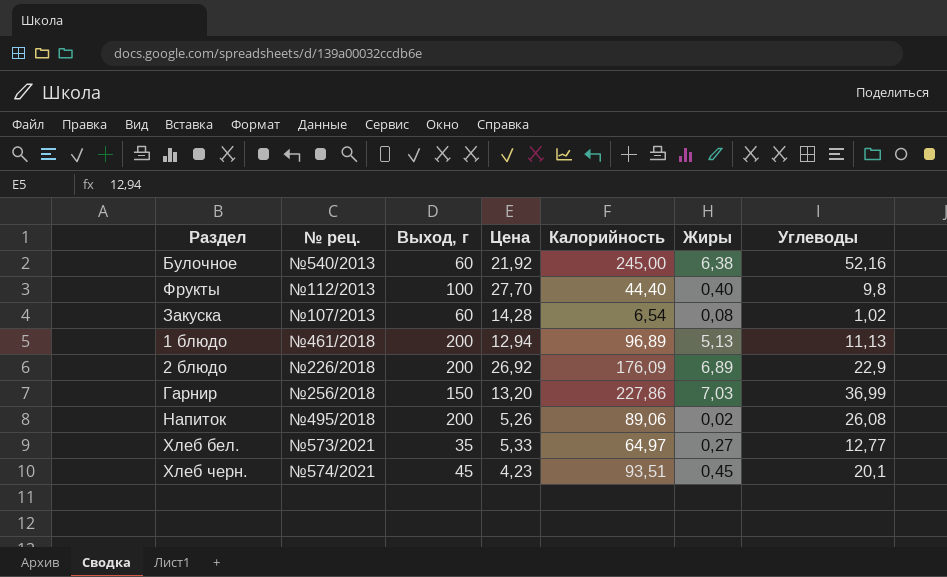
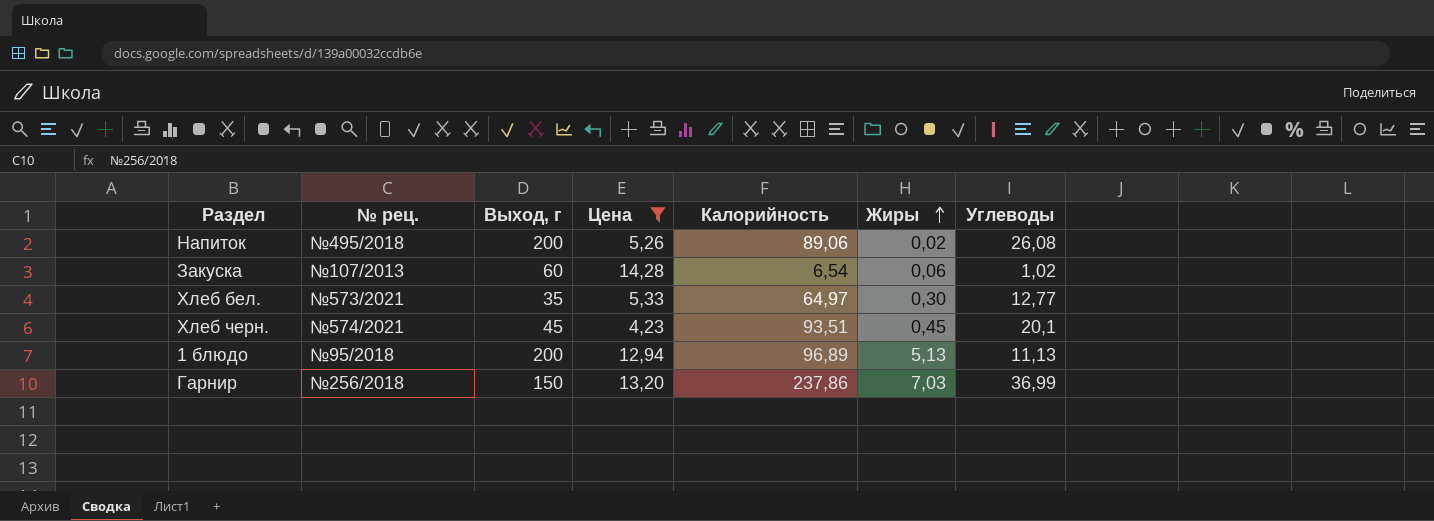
filter: none -> Цена <= 14,28
row order: none -> Жиры ascending
Закуска | Жиры: 0,08 -> 0,06
Хлеб бел. | Жиры: 0,27 -> 0,30
1 блюдо | № рец.: №461/2018 -> №95/2018
Гарнир | Калорийность: 227,86 -> 237,86

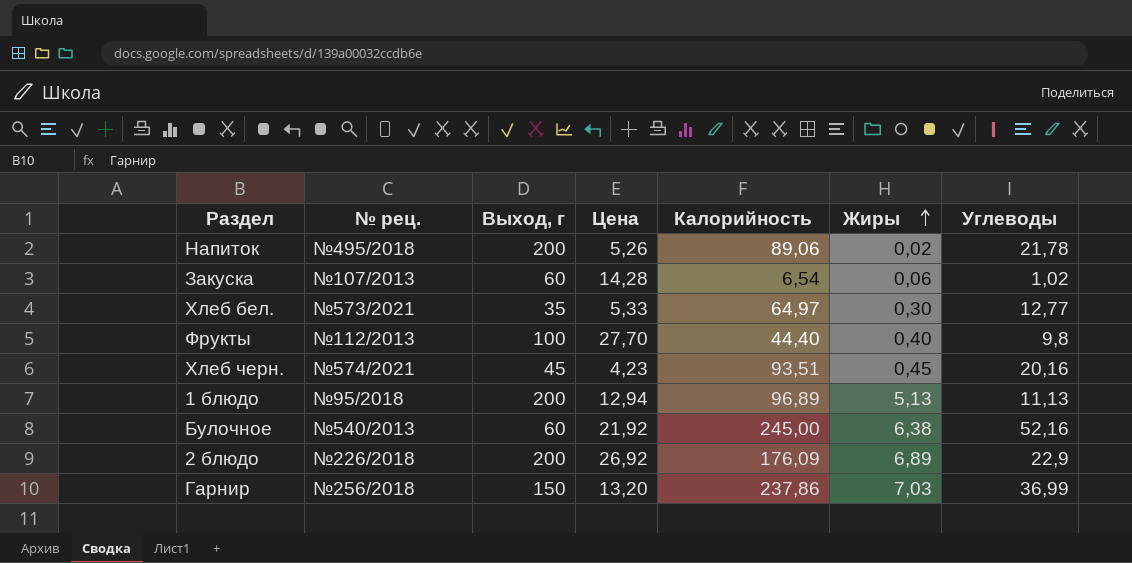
filter: Цена <= 14,28 -> none
Напиток | Углеводы: 26,08 -> 21,78
Хлеб черн. | Углеводы: 20,1 -> 20,16

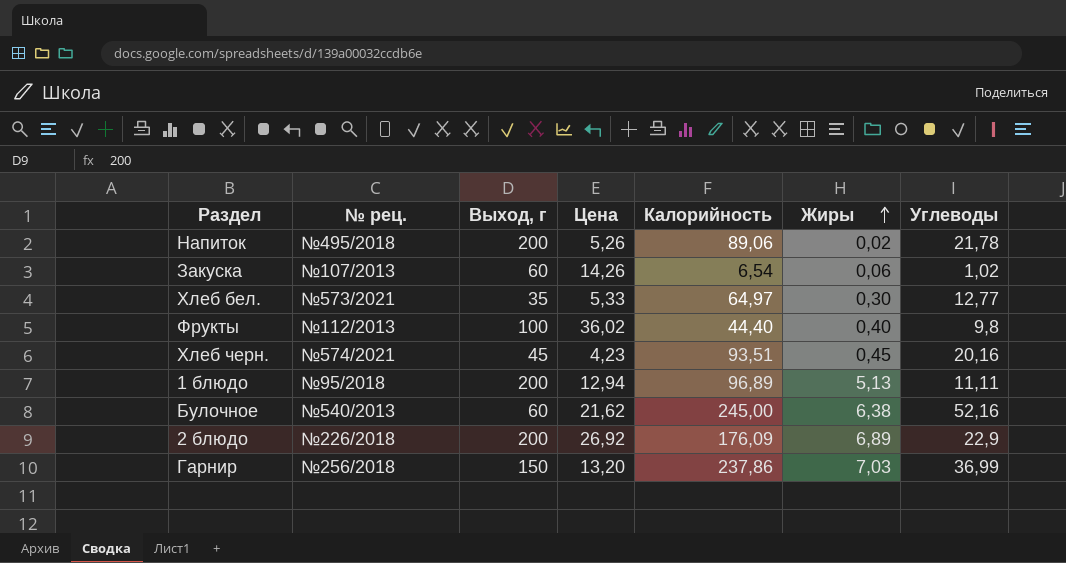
Закуска | Цена: 14,28 -> 14,26
Фрукты | Цена: 27,70 -> 36,02
1 блюдо | Углеводы: 11,13 -> 11,11
Булочное | Цена: 21,92 -> 21,62

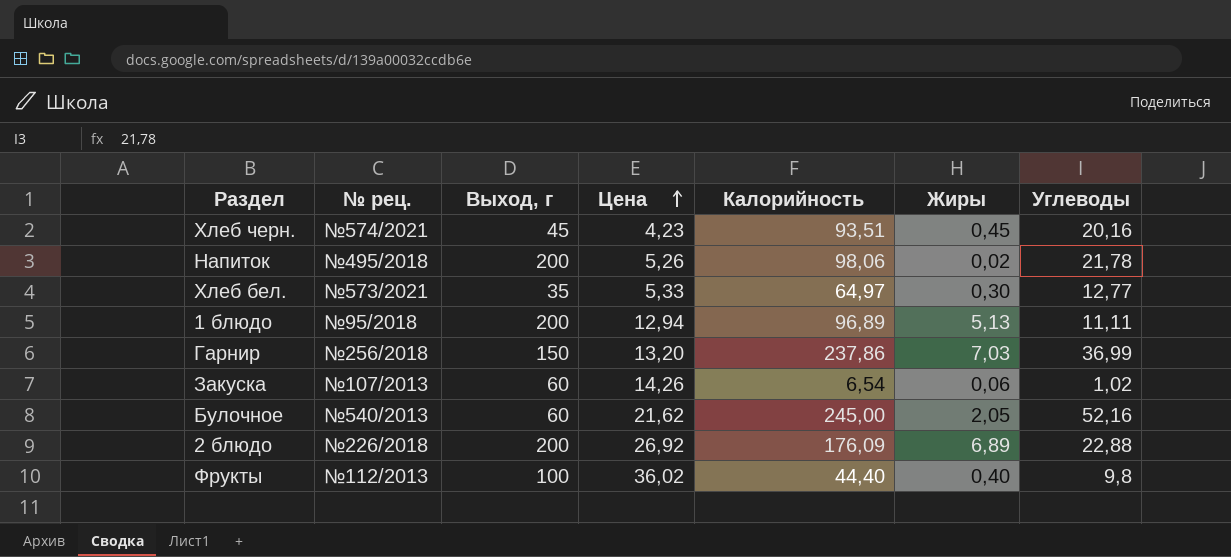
row order: Жиры ascending -> Цена ascending
Напиток | Калорийность: 89,06 -> 98,06
Булочное | Жиры: 6,38 -> 2,05
2 блюдо | Углеводы: 22,9 -> 22,88

